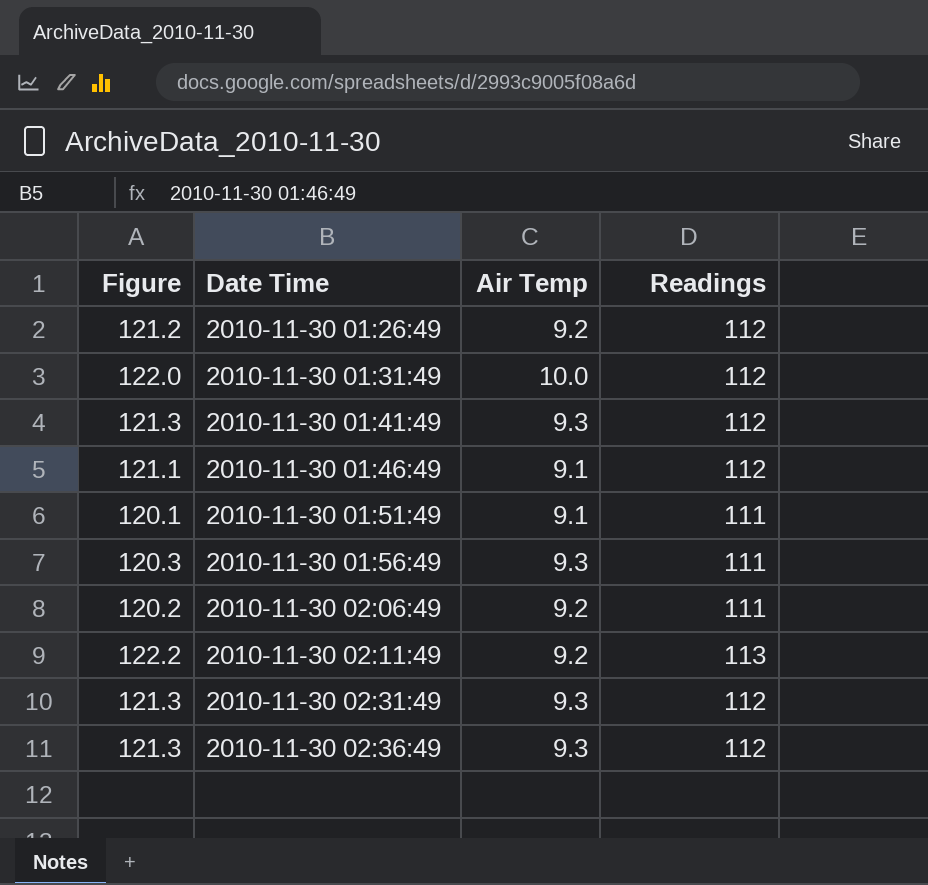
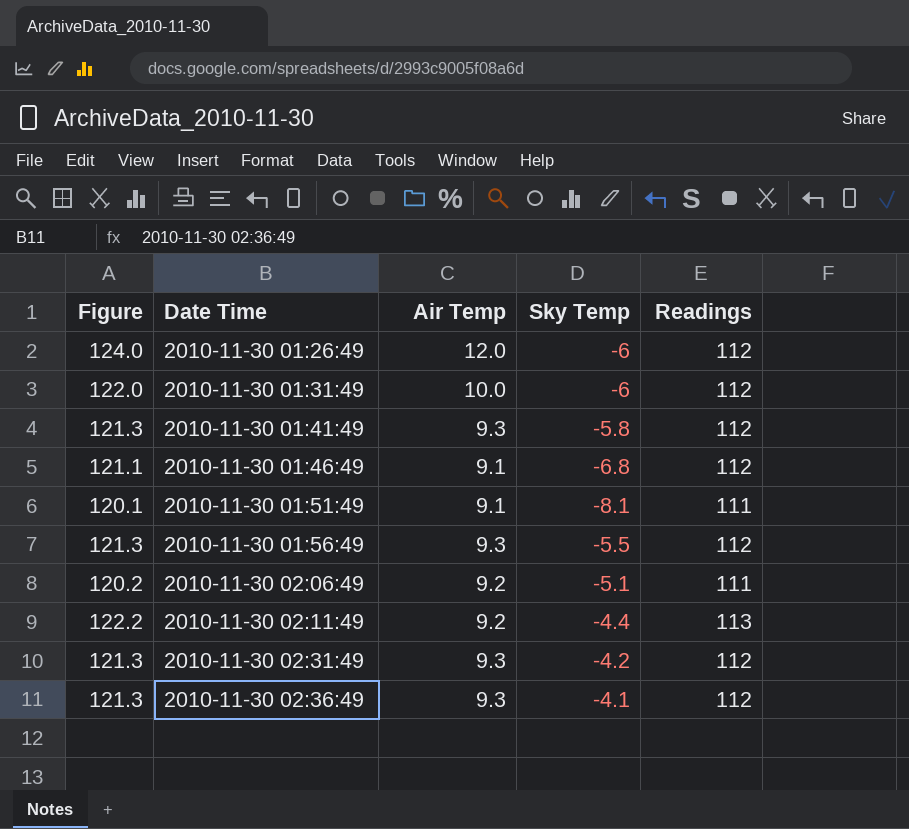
column Sky Temp | position: none -> 4
2010-11-30 01:26:49 | Figure: 121.2 -> 124.0
2010-11-30 01:26:49 | Air Temp: 9.2 -> 12.0
2010-11-30 01:56:49 | Figure: 120.3 -> 121.3
2010-11-30 01:56:49 | Readings: 111 -> 112

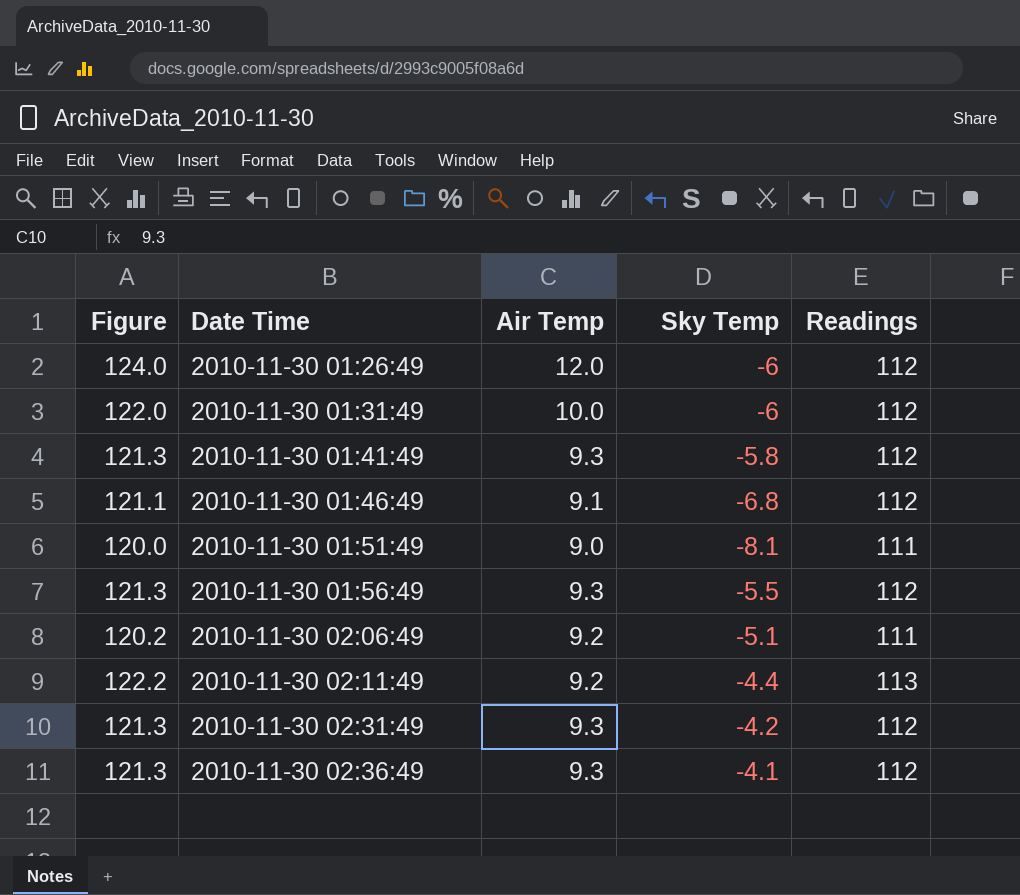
2010-11-30 01:51:49 | Figure: 120.1 -> 120.0
2010-11-30 01:51:49 | Air Temp: 9.1 -> 9.0

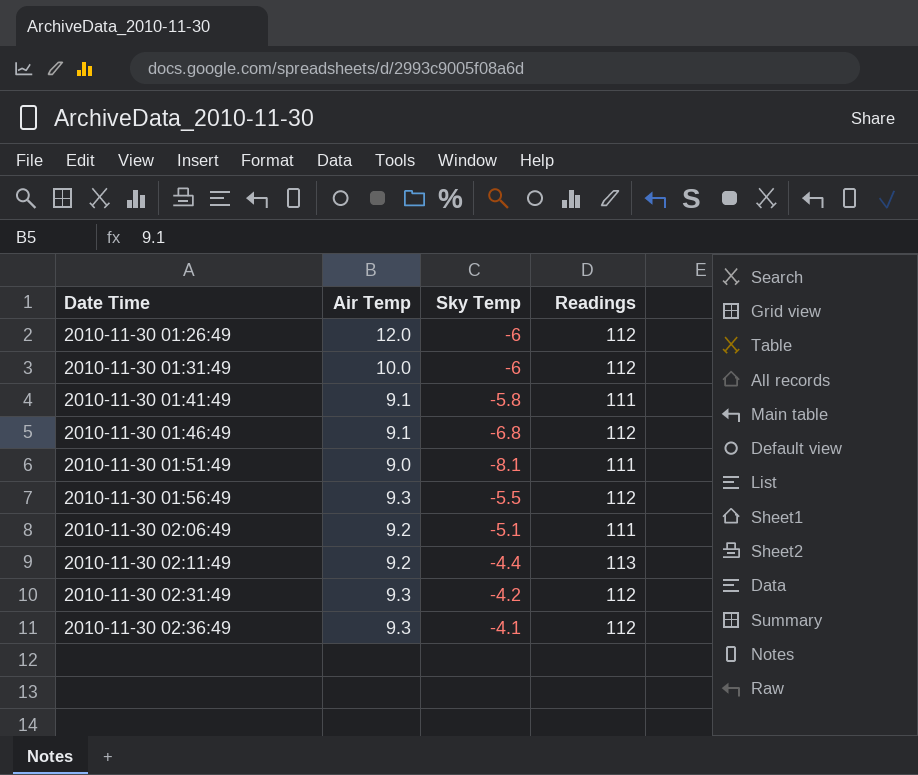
column Figure | formula: [Air Temp] + [Readings] -> none
2010-11-30 01:41:49 | Air Temp: 9.3 -> 9.1
2010-11-30 01:41:49 | Readings: 112 -> 111

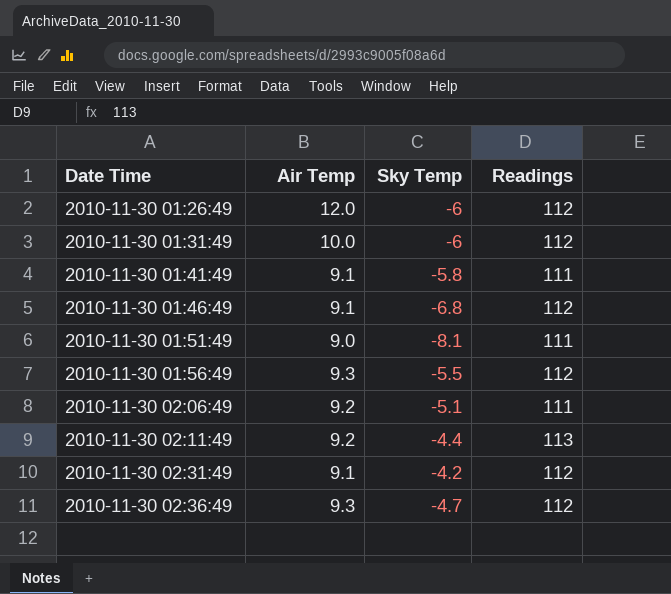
2010-11-30 02:31:49 | Air Temp: 9.3 -> 9.1
2010-11-30 02:36:49 | Sky Temp: -4.1 -> -4.7

